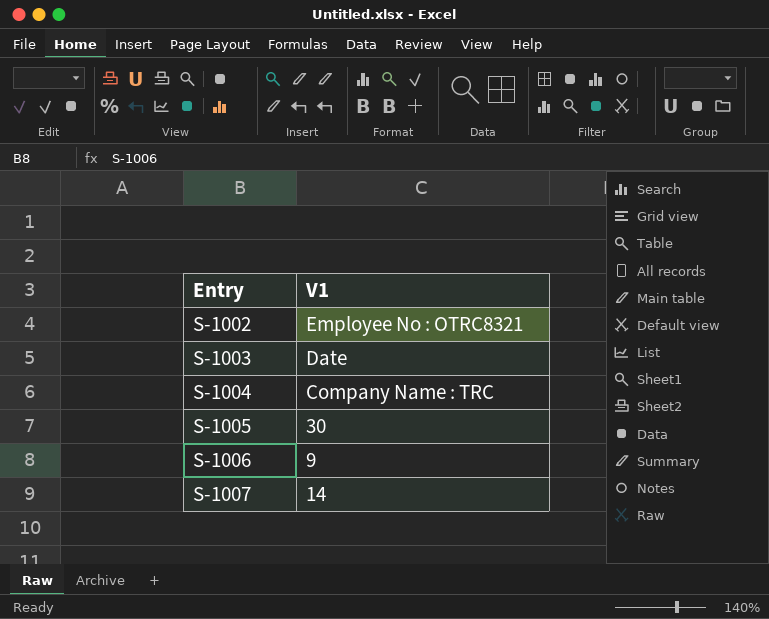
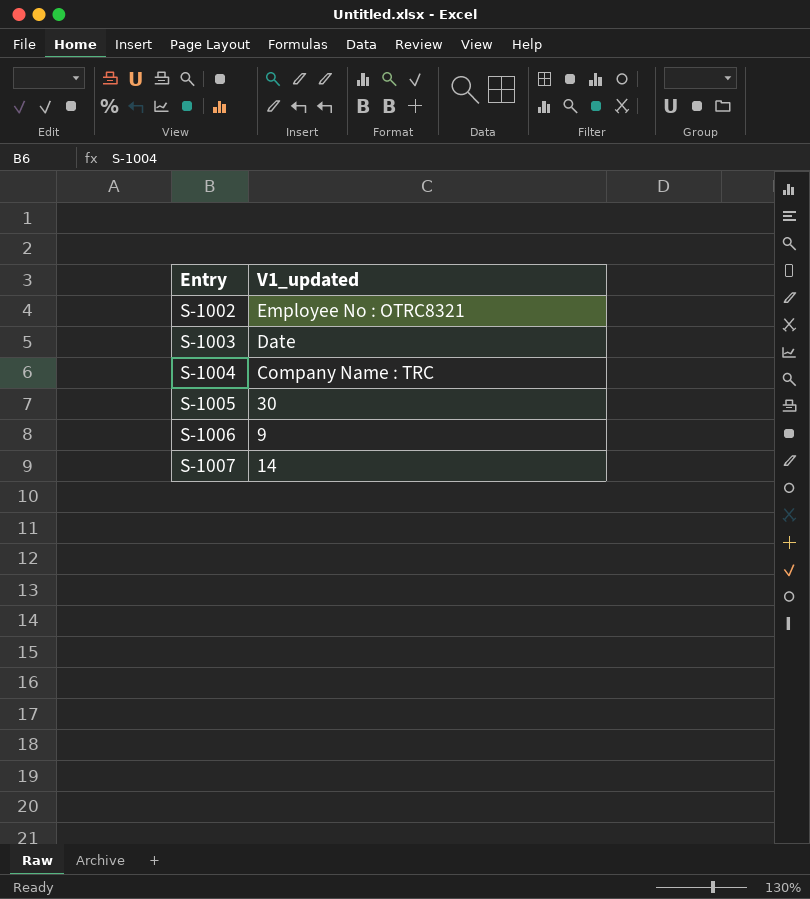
column name: V1 -> V1_updated

